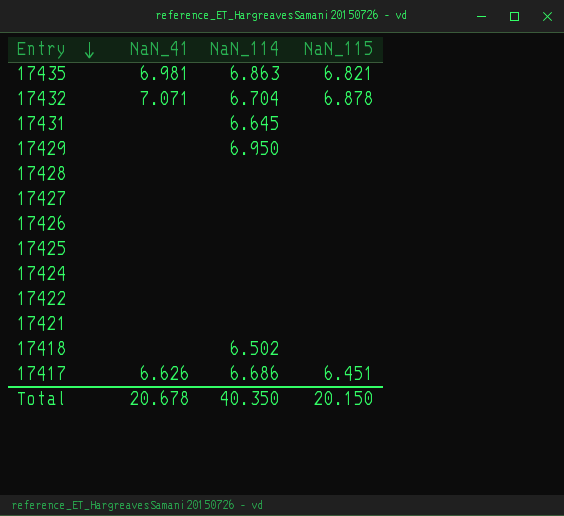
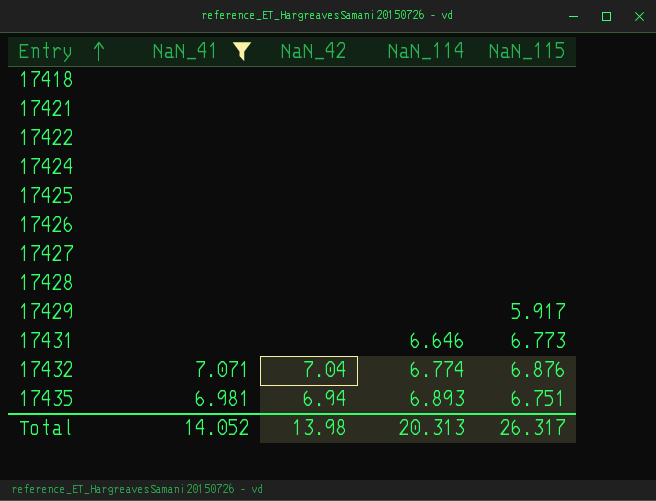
filter: none -> NaN_41 != 6.626
row order: Entry descending -> Entry ascending
column NaN_42 | position: none -> 3
17418 | NaN_114: 6.502 -> none
17429 | NaN_114: 6.950 -> none
17429 | NaN_115: none -> 5.917
17431 | NaN_114: 6.645 -> 6.646
17431 | NaN_115: none -> 6.773
17432 | NaN_114: 6.704 -> 6.774
17432 | NaN_115: 6.878 -> 6.876
17435 | NaN_114: 6.863 -> 6.893
17435 | NaN_115: 6.821 -> 6.751
Total | NaN_41: 20.678 -> 14.052
Total | NaN_114: 40.350 -> 20.313
Total | NaN_115: 20.150 -> 26.317

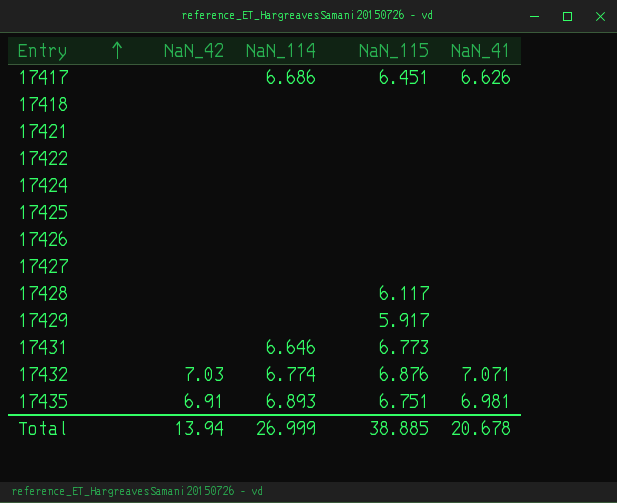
filter: NaN_41 != 6.626 -> none
column NaN_41 | position: 2 -> 5
17428 | NaN_115: none -> 6.117
17432 | NaN_42: 7.04 -> 7.03
17435 | NaN_42: 6.94 -> 6.91
Total | NaN_42: 13.98 -> 13.94
Total | NaN_114: 20.313 -> 26.999
Total | NaN_115: 26.317 -> 38.885
Total | NaN_41: 14.052 -> 20.678

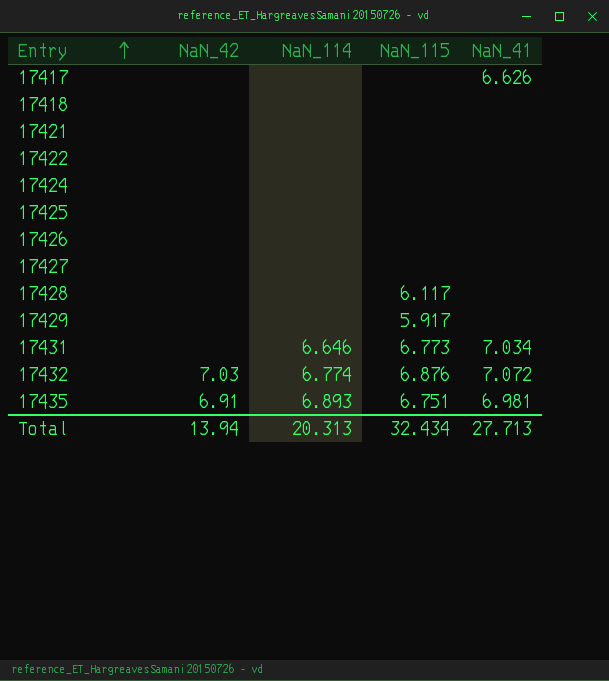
17417 | NaN_114: 6.686 -> none
17417 | NaN_115: 6.451 -> none
17431 | NaN_41: none -> 7.034
17432 | NaN_41: 7.071 -> 7.072
Total | NaN_114: 26.999 -> 20.313
Total | NaN_115: 38.885 -> 32.434
Total | NaN_41: 20.678 -> 27.713

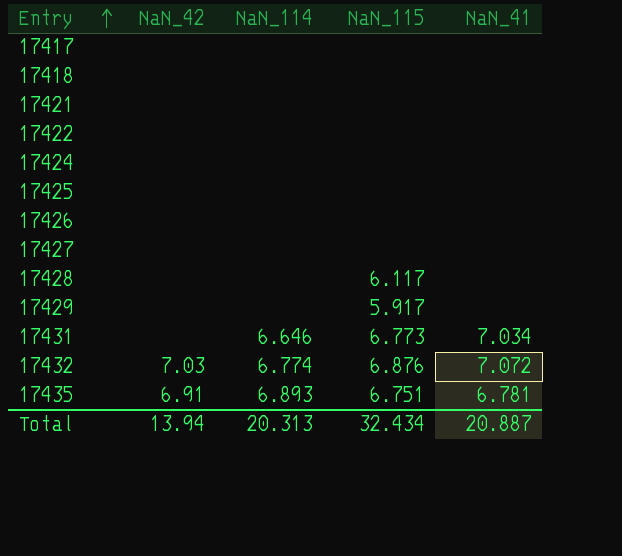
17417 | NaN_41: 6.626 -> none
17435 | NaN_41: 6.981 -> 6.781
Total | NaN_41: 27.713 -> 20.887

